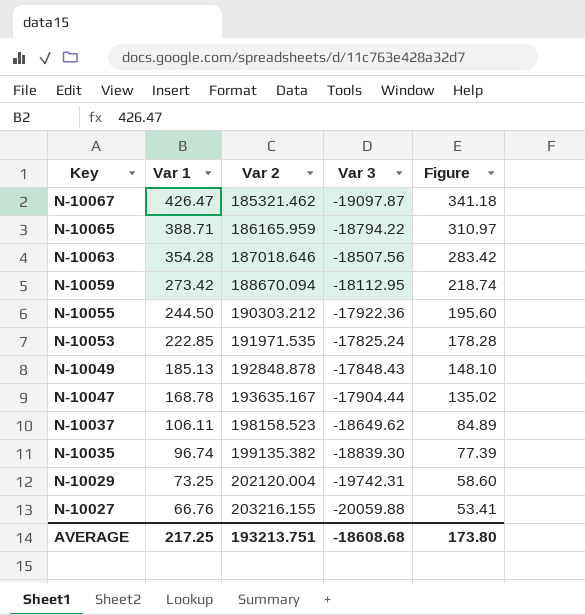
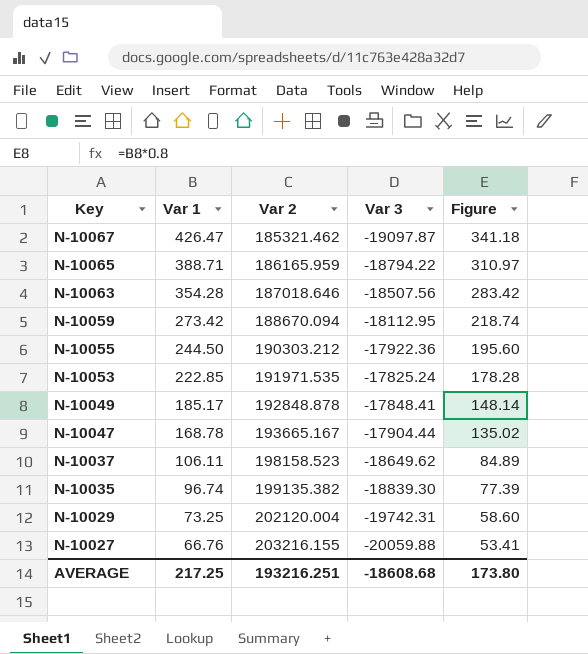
N-10049 | Var 1: 185.13 -> 185.17
N-10049 | Var 3: -17848.43 -> -17848.41
N-10049 | Figure: 148.10 -> 148.14
N-10047 | Var 2: 193635.167 -> 193665.167
AVERAGE | Var 2: 193213.751 -> 193216.251

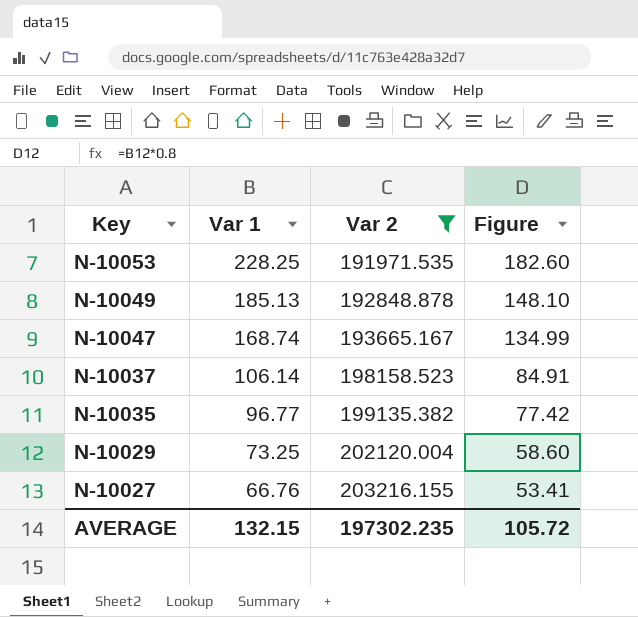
filter: none -> Var 2 >= 191971.535
column Var 3 | position: 4 -> none
N-10053 | Var 1: 222.85 -> 228.25
N-10053 | Figure: 178.28 -> 182.60
N-10049 | Var 1: 185.17 -> 185.13
N-10049 | Figure: 148.14 -> 148.10
N-10047 | Var 1: 168.78 -> 168.74
N-10047 | Figure: 135.02 -> 134.99
N-10037 | Var 1: 106.11 -> 106.14
N-10037 | Figure: 84.89 -> 84.91
N-10035 | Var 1: 96.74 -> 96.77
N-10035 | Figure: 77.39 -> 77.42
AVERAGE | Var 1: 217.25 -> 132.15
AVERAGE | Var 2: 193216.251 -> 197302.235
AVERAGE | Figure: 173.80 -> 105.72

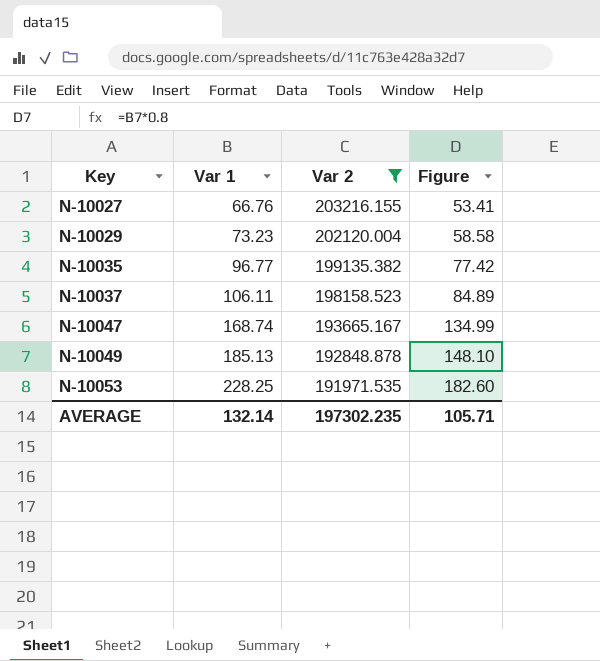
row order: Key descending -> Key ascending
N-10029 | Var 1: 73.25 -> 73.23
N-10029 | Figure: 58.60 -> 58.58
N-10037 | Var 1: 106.14 -> 106.11
N-10037 | Figure: 84.91 -> 84.89
AVERAGE | Var 1: 132.15 -> 132.14
AVERAGE | Figure: 105.72 -> 105.71

